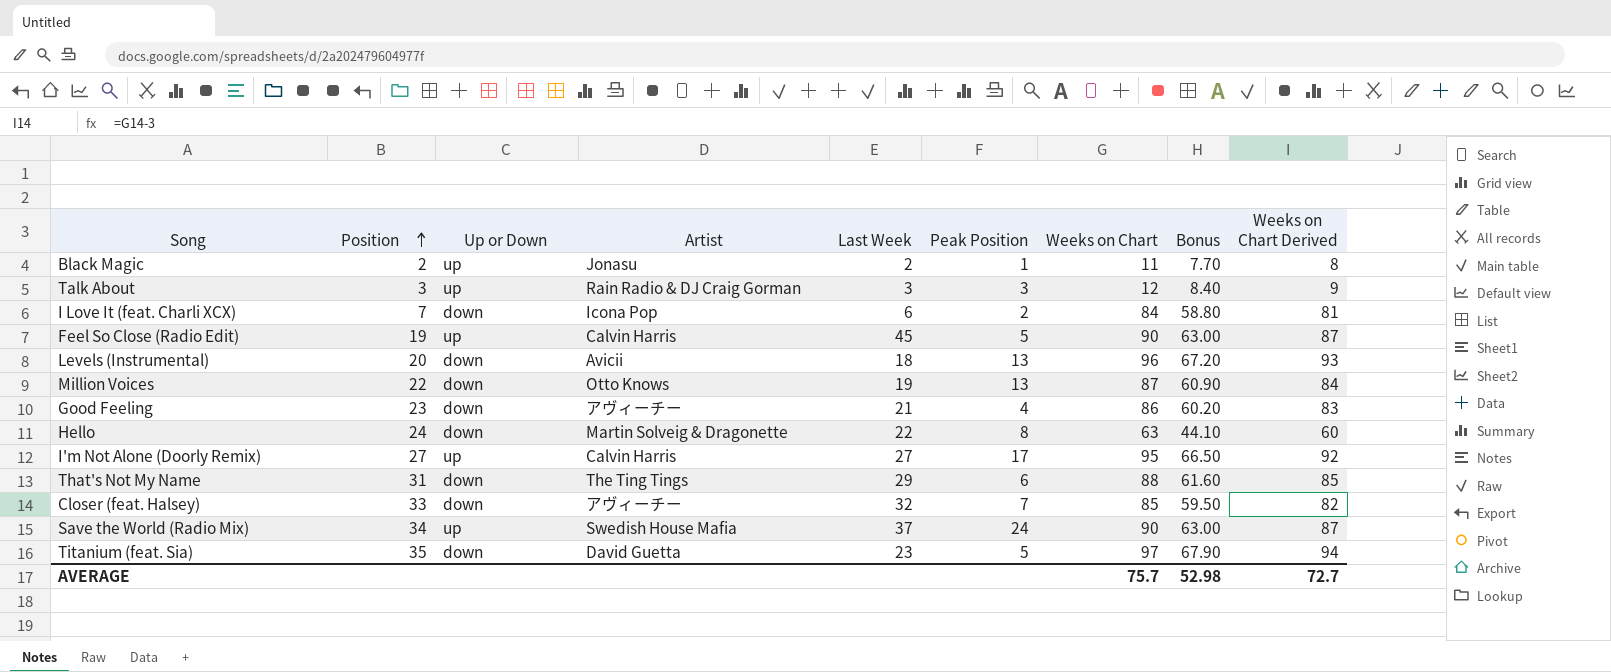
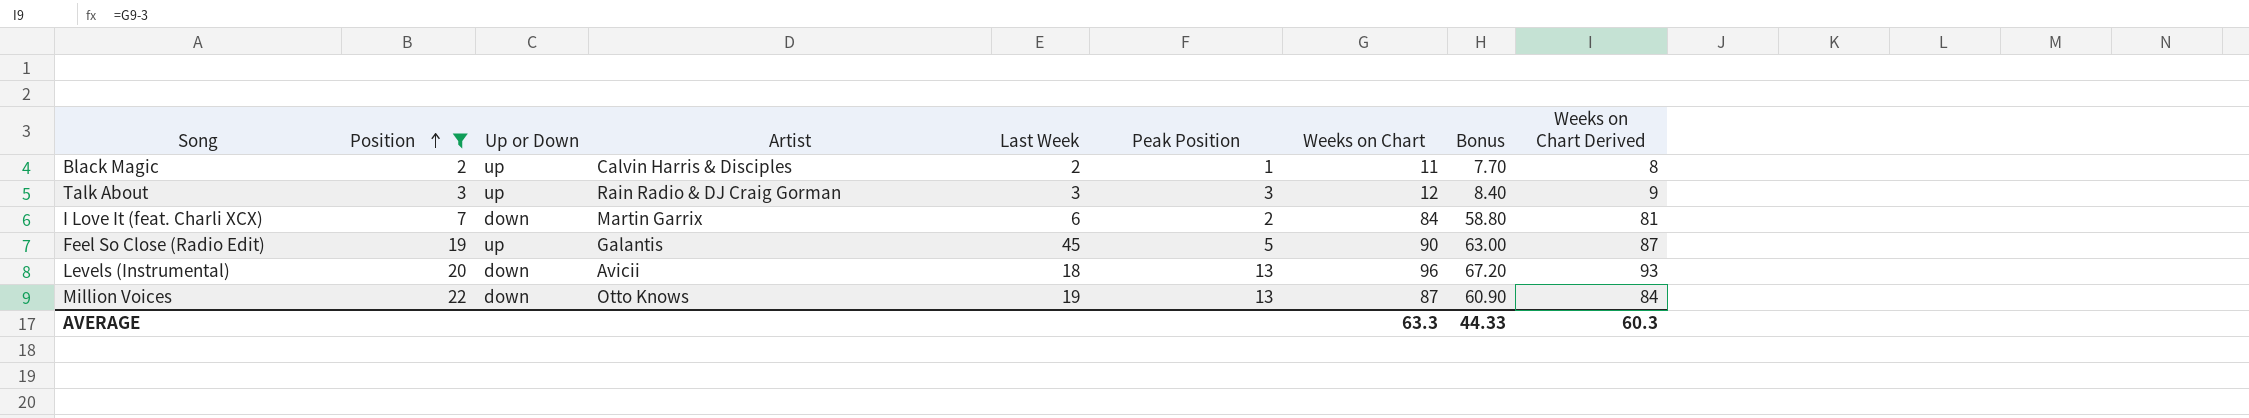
filter: none -> Position <= 22
Black Magic | Artist: Jonasu -> Calvin Harris & Disciples
I Love It (feat. Charli XCX) | Artist: Icona Pop -> Martin Garrix
Feel So Close (Radio Edit) | Artist: Calvin Harris -> Galantis
AVERAGE | Weeks on Chart: 75.7 -> 63.3
AVERAGE | Bonus: 52.98 -> 44.33
AVERAGE | Weeks on Chart Derived: 72.7 -> 60.3

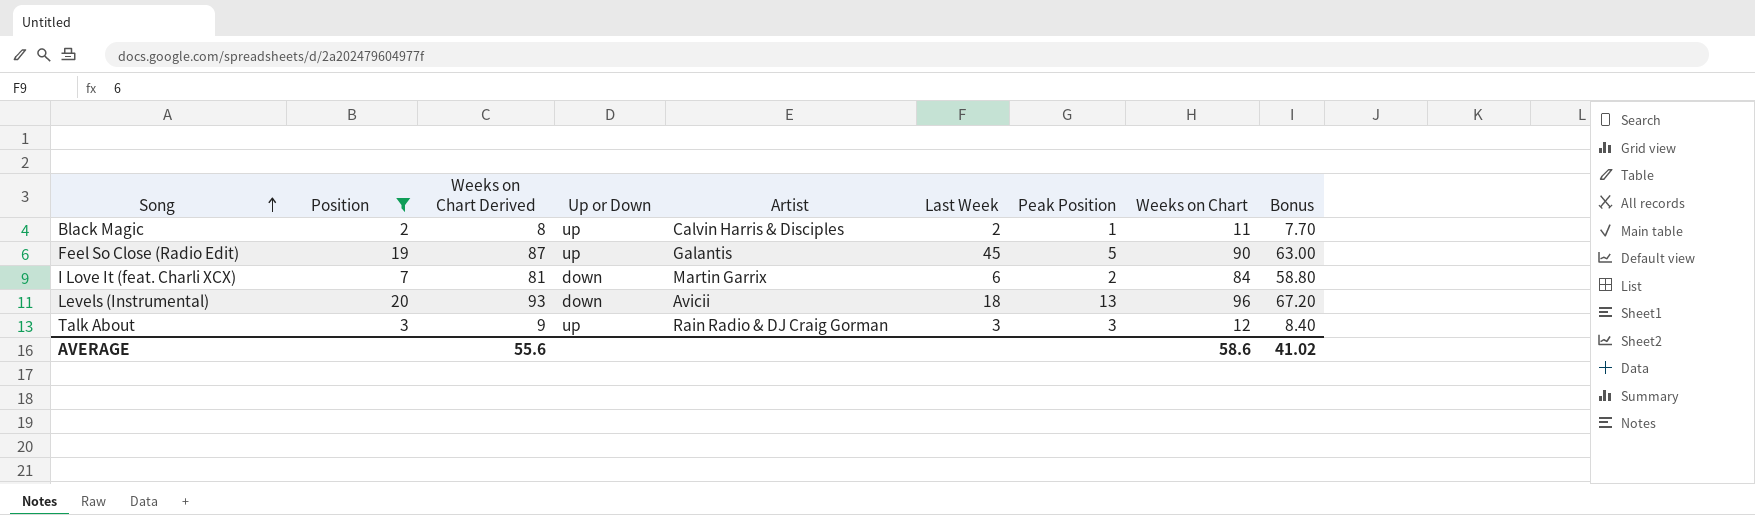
row order: Position ascending -> Song ascending
column Weeks on Chart Derived | position: 9 -> 3
row Million Voices: 22 | down | Otto Knows | 19 | 13 | 87 | 60.90 | 84 -> none
AVERAGE | Weeks on Chart Derived: 60.3 -> 55.6
AVERAGE | Weeks on Chart: 63.3 -> 58.6
AVERAGE | Bonus: 44.33 -> 41.02

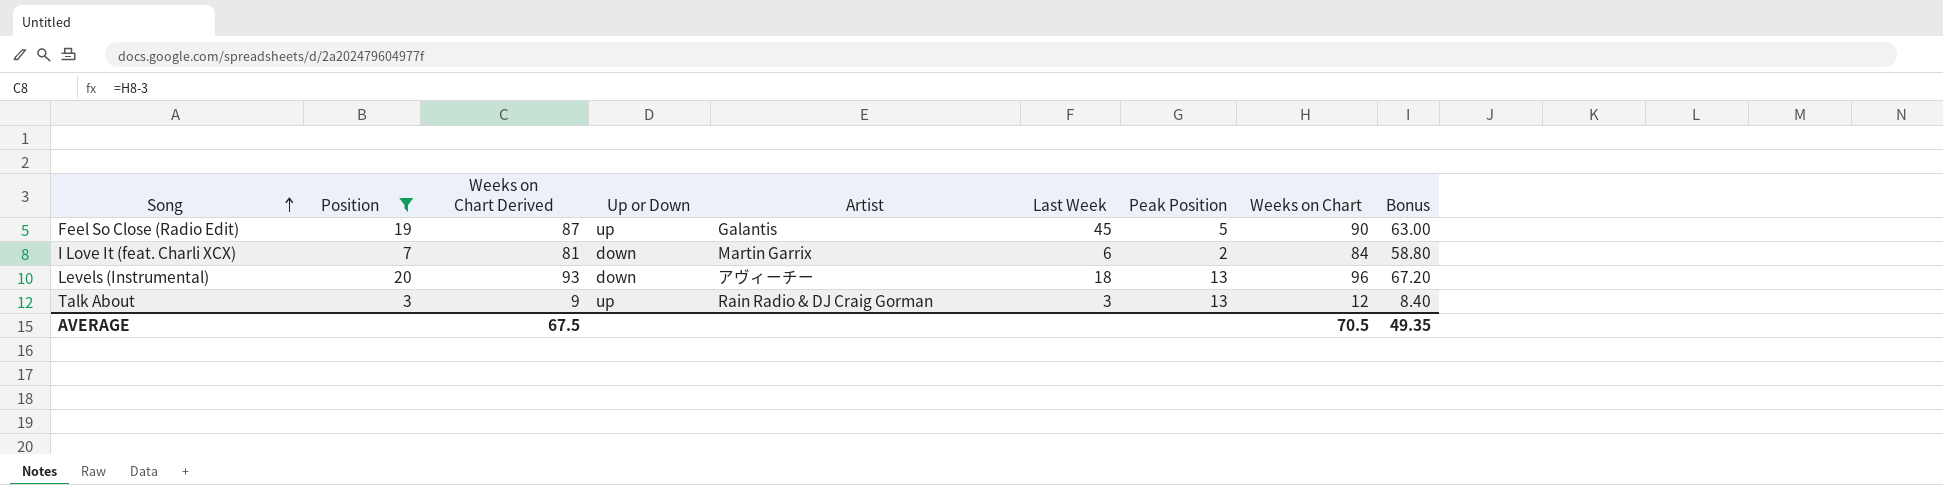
row Black Magic: 2 | 8 | up | Calvin Harris & Disciples | 2 | 1 | 11 | 7.70 -> none
Levels (Instrumental) | Artist: Avicii -> アヴィーチー
Talk About | Peak Position: 3 -> 13
AVERAGE | Weeks on Chart Derived: 55.6 -> 67.5
AVERAGE | Weeks on Chart: 58.6 -> 70.5
AVERAGE | Bonus: 41.02 -> 49.35

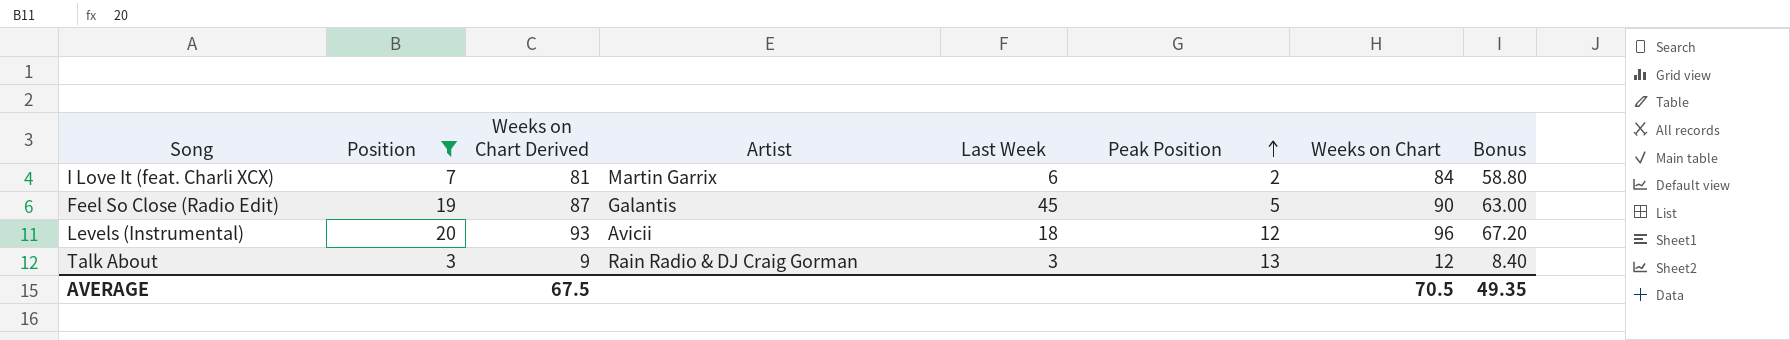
row order: Song ascending -> Peak Position ascending
column Up or Down | position: 4 -> none
Levels (Instrumental) | Artist: アヴィーチー -> Avicii
Levels (Instrumental) | Peak Position: 13 -> 12

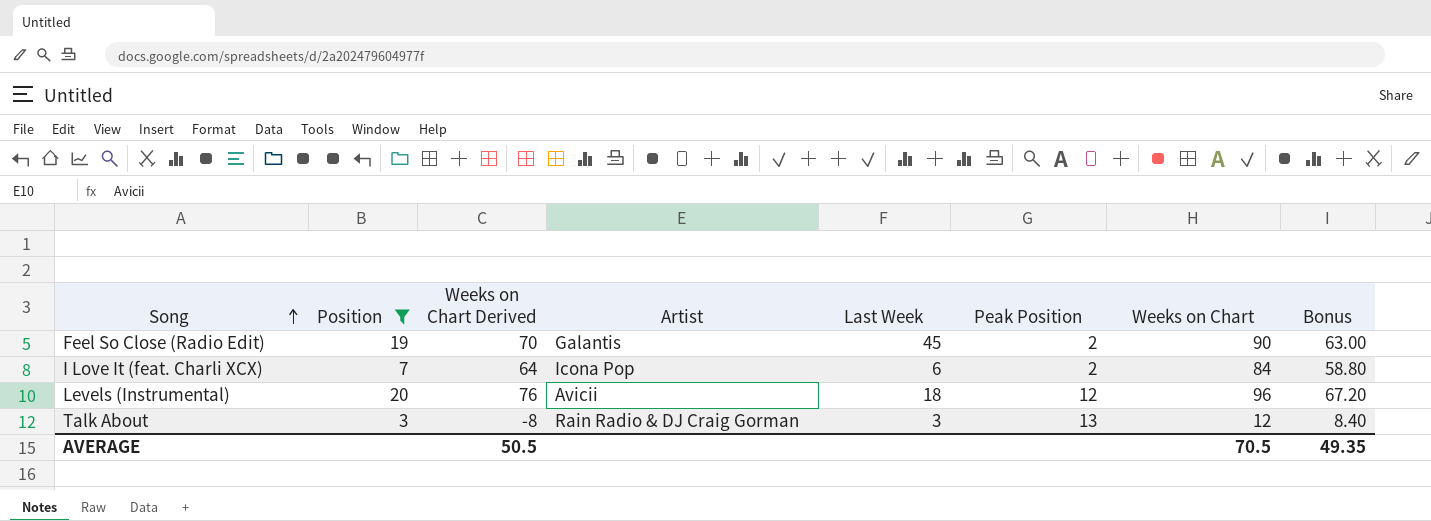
row order: Peak Position ascending -> Song ascending
column Weeks on Chart Derived | formula: [Weeks on Chart] - 3 -> [Weeks on Chart] - 20
Feel So Close (Radio Edit) | Peak Position: 5 -> 2
I Love It (feat. Charli XCX) | Artist: Martin Garrix -> Icona Pop
AVERAGE | Weeks on Chart Derived: 67.5 -> 50.5

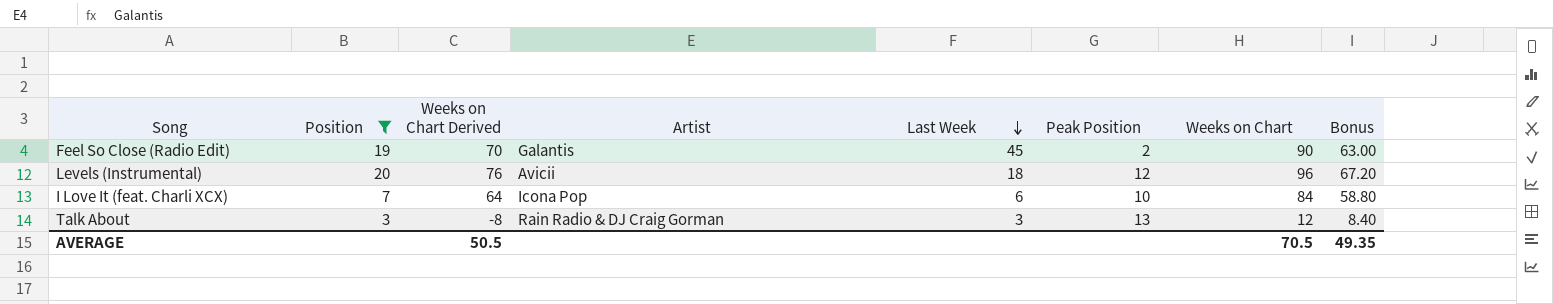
row order: Song ascending -> Last Week descending
I Love It (feat. Charli XCX) | Peak Position: 2 -> 10

